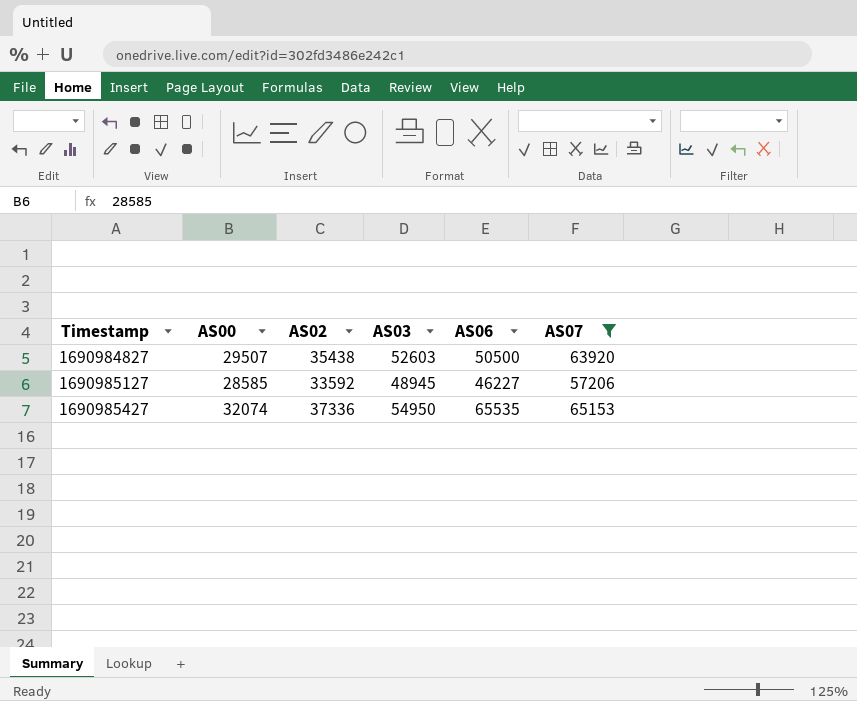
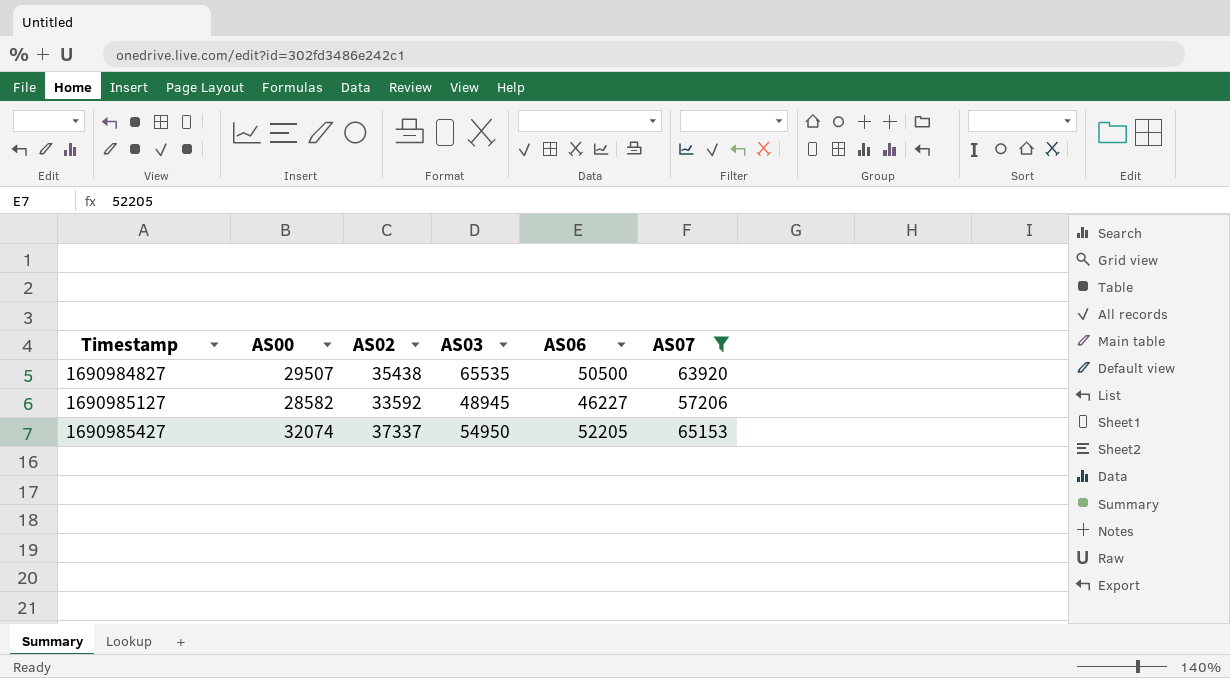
1690984827 | AS03: 52603 -> 65535
1690985127 | AS00: 28585 -> 28582
1690985427 | AS02: 37336 -> 37337
1690985427 | AS06: 65535 -> 52205

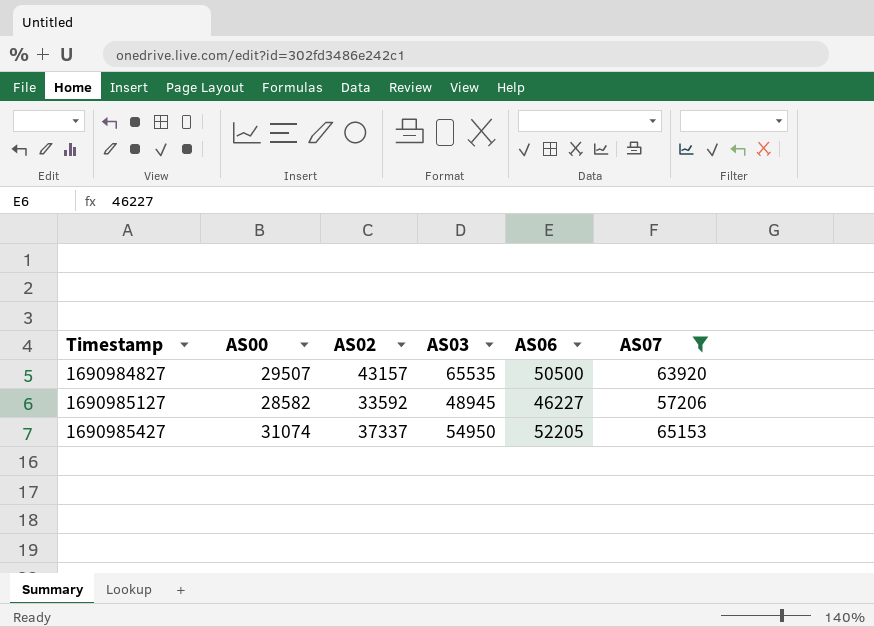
1690984827 | AS02: 35438 -> 43157
1690985427 | AS00: 32074 -> 31074

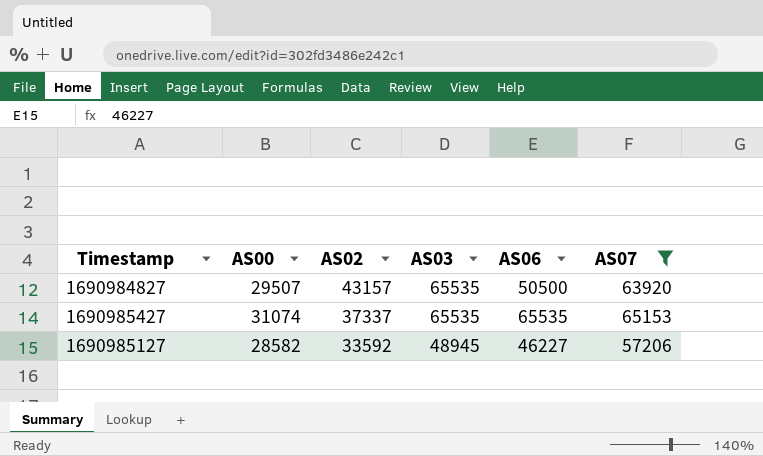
row order: Timestamp ascending -> AS02 descending
1690985427 | AS03: 54950 -> 65535
1690985427 | AS06: 52205 -> 65535

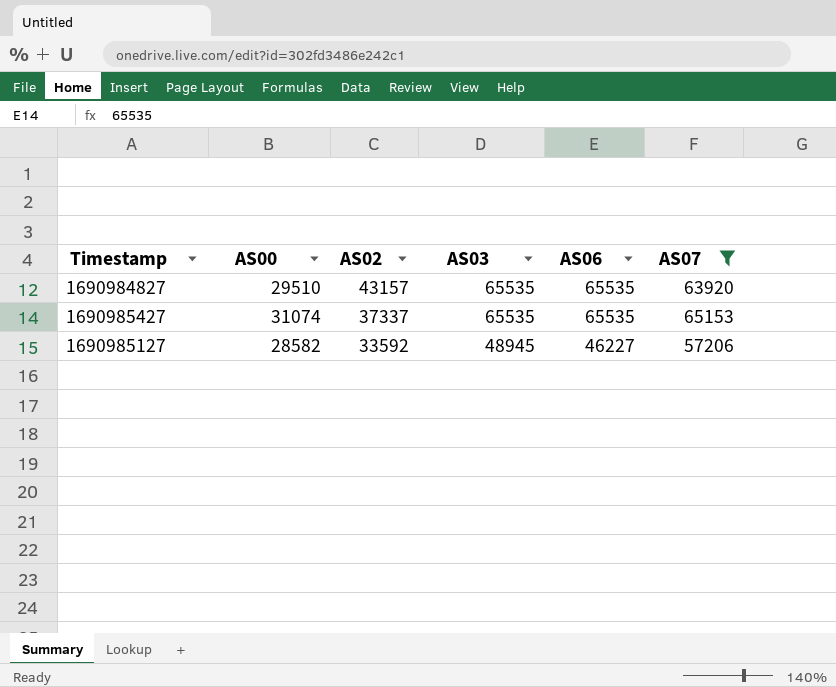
1690984827 | AS00: 29507 -> 29510
1690984827 | AS06: 50500 -> 65535

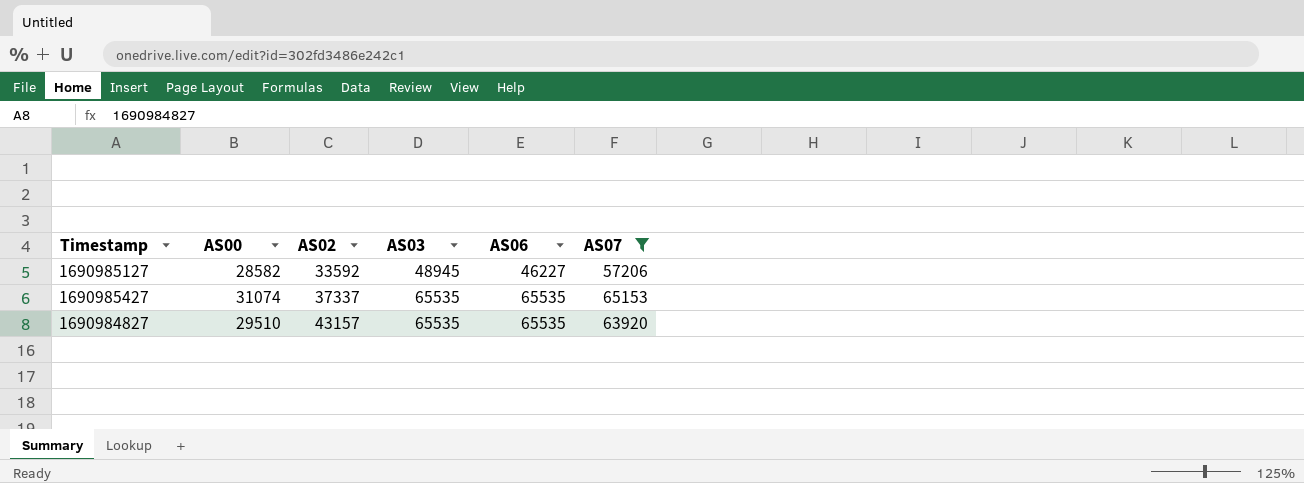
row order: AS02 descending -> AS02 ascending

